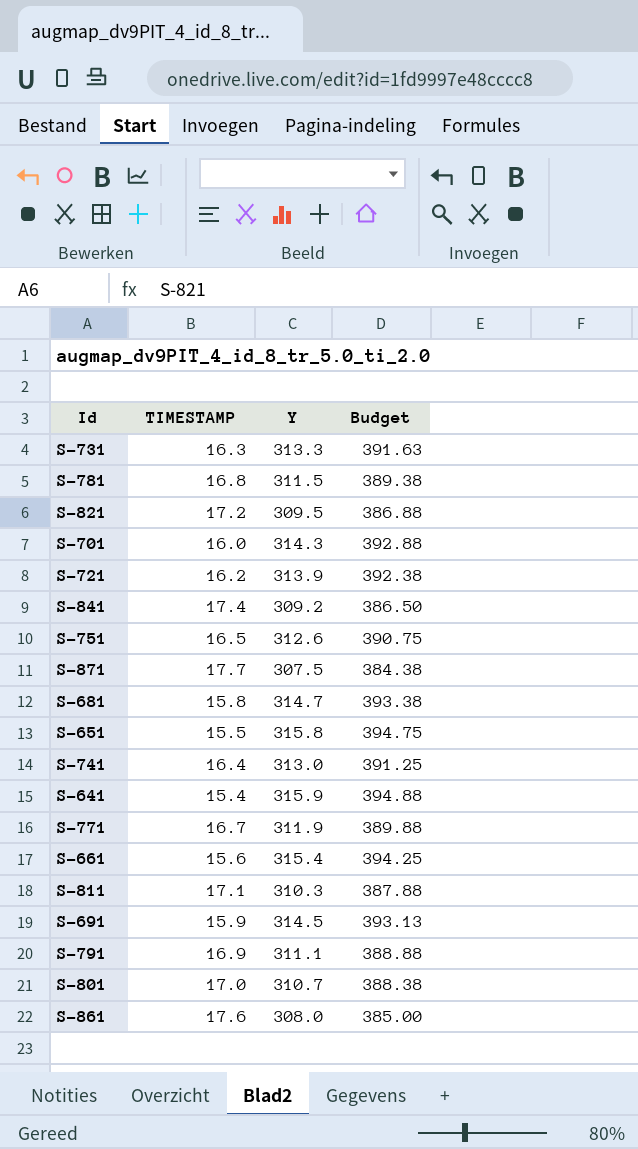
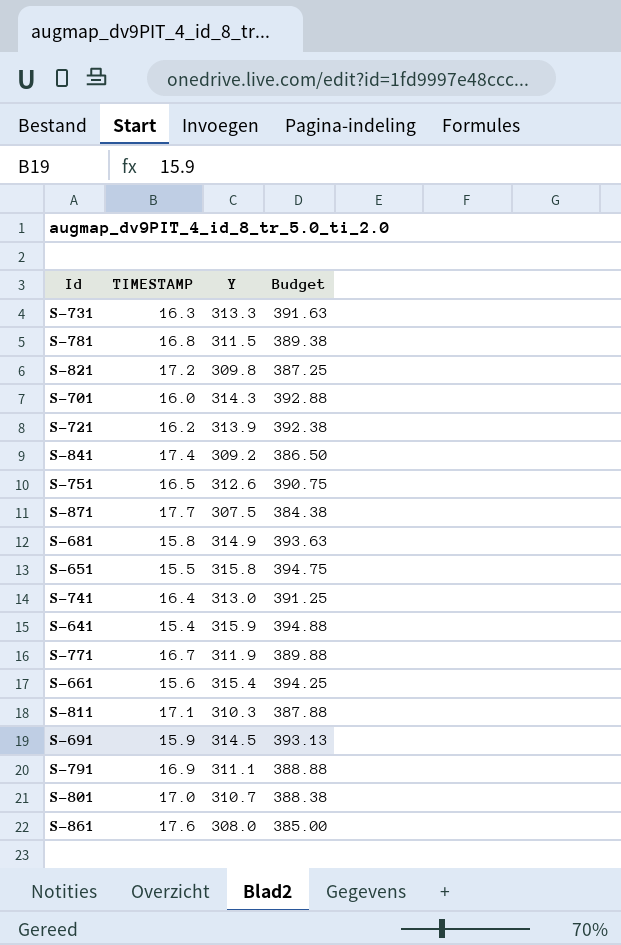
S-821 | Y: 309.5 -> 309.8
S-821 | Budget: 386.88 -> 387.25
S-681 | Y: 314.7 -> 314.9
S-681 | Budget: 393.38 -> 393.63

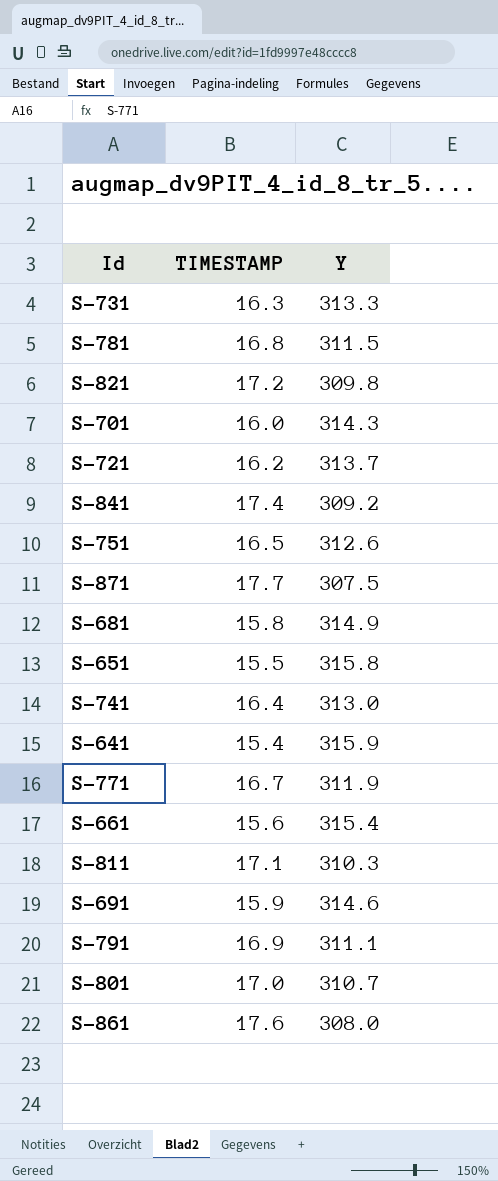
column Budget | formula: [Y] * 1.25 -> none
S-721 | Y: 313.9 -> 313.7
S-691 | Y: 314.5 -> 314.6

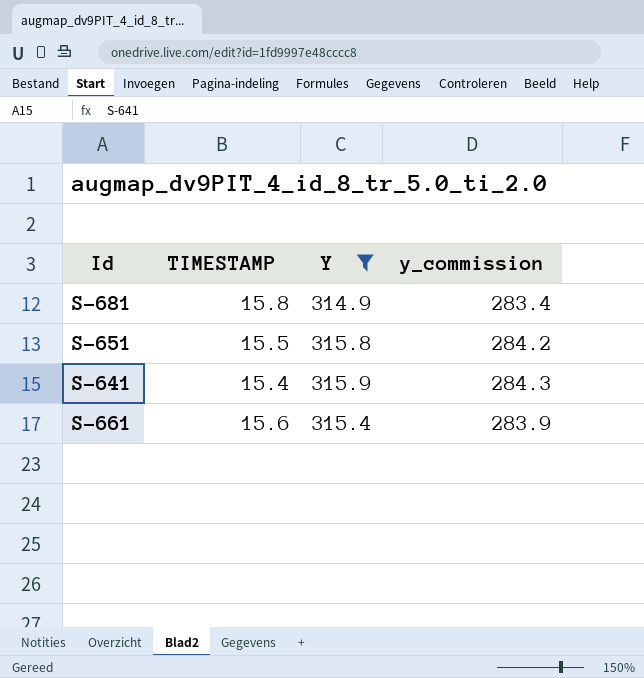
filter: none -> Y >= 314.9
column y_commission | formula: none -> [Y] * 0.9

